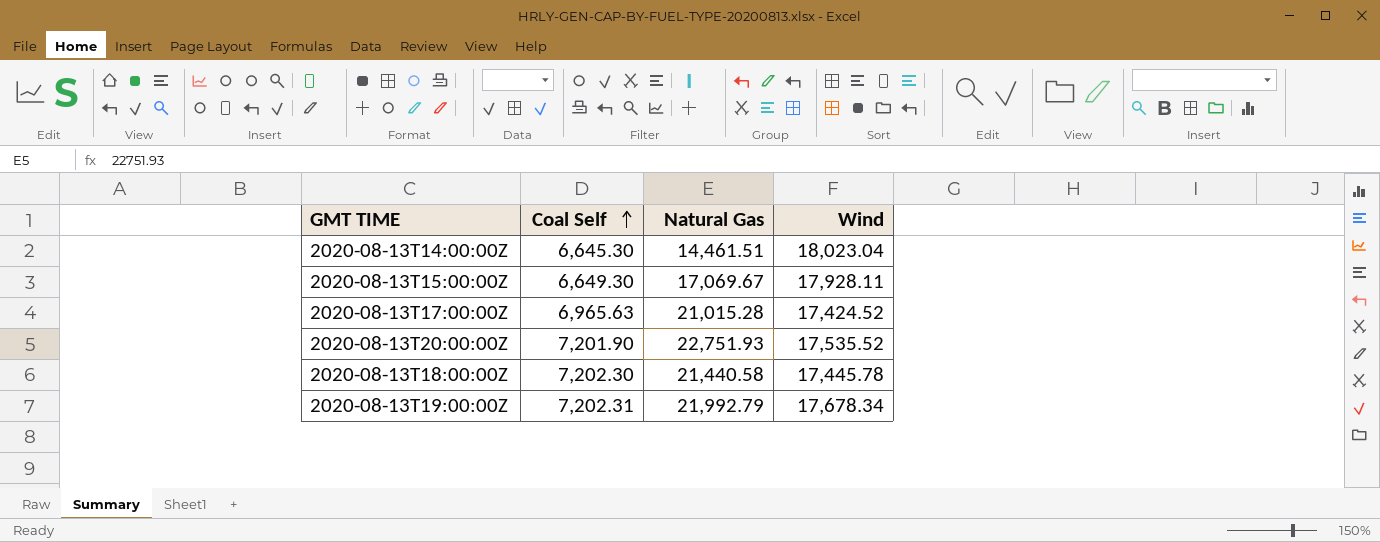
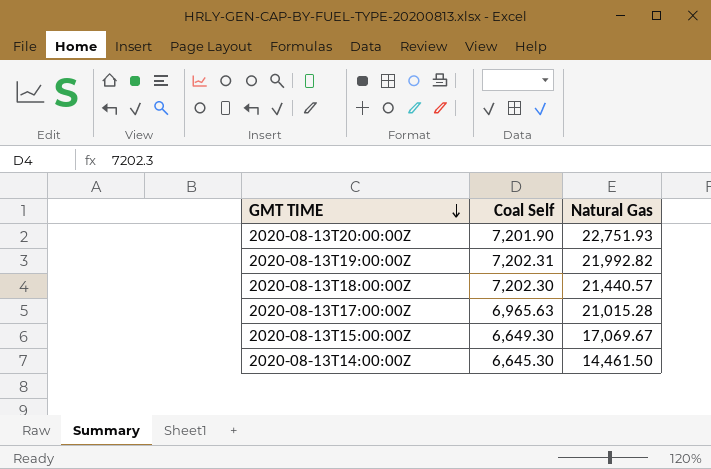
row order: Coal Self ascending -> GMT TIME descending
column Wind | position: 4 -> none
2020-08-13T19:00:00Z | Natural Gas: 21,992.79 -> 21,992.82
2020-08-13T18:00:00Z | Natural Gas: 21,440.58 -> 21,440.57
2020-08-13T14:00:00Z | Natural Gas: 14,461.51 -> 14,461.50

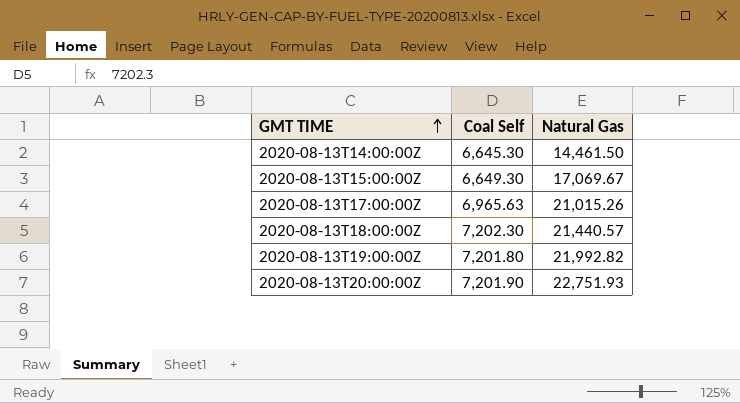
row order: GMT TIME descending -> GMT TIME ascending
2020-08-13T17:00:00Z | Natural Gas: 21,015.28 -> 21,015.26
2020-08-13T19:00:00Z | Coal Self: 7,202.31 -> 7,201.80

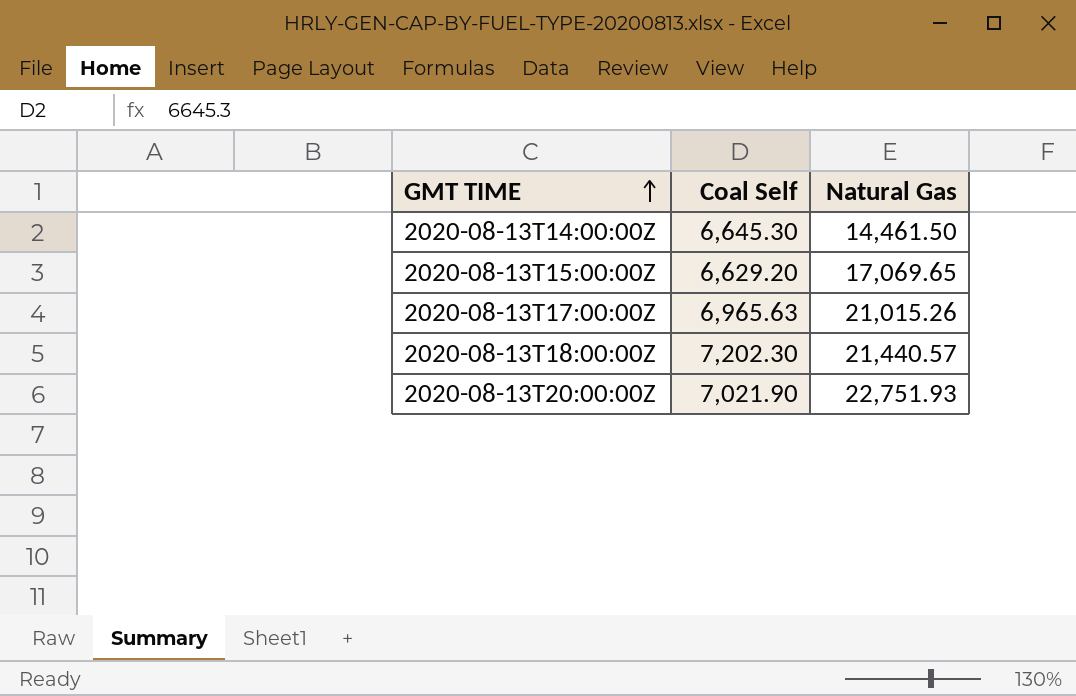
row 2020-08-13T19:00:00Z: 7,201.80 | 21,992.82 -> none
2020-08-13T15:00:00Z | Coal Self: 6,649.30 -> 6,629.20
2020-08-13T15:00:00Z | Natural Gas: 17,069.67 -> 17,069.65
2020-08-13T20:00:00Z | Coal Self: 7,201.90 -> 7,021.90

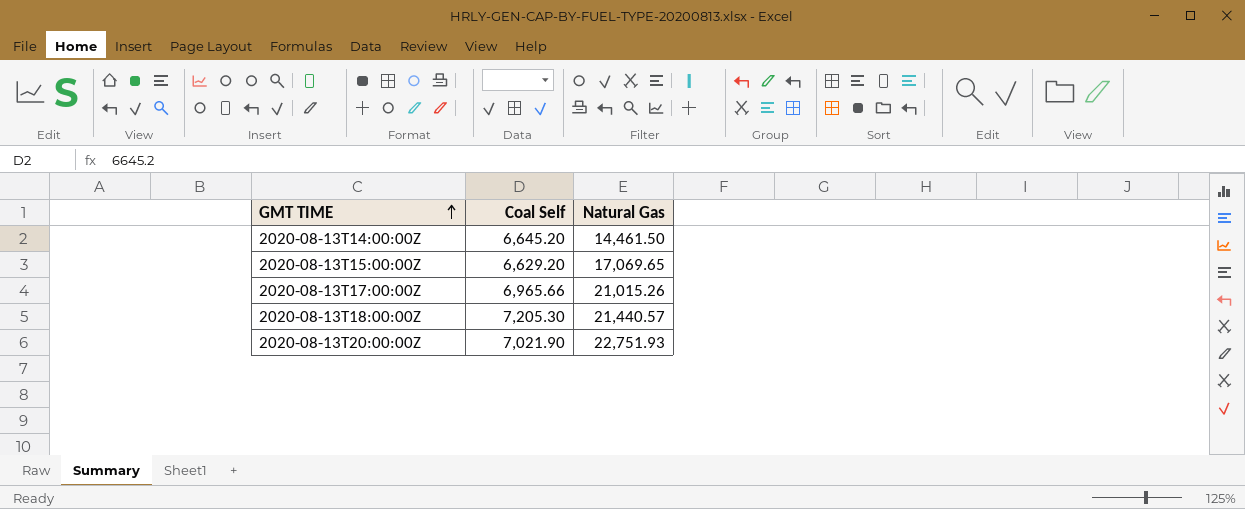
2020-08-13T14:00:00Z | Coal Self: 6,645.30 -> 6,645.20
2020-08-13T17:00:00Z | Coal Self: 6,965.63 -> 6,965.66
2020-08-13T18:00:00Z | Coal Self: 7,202.30 -> 7,205.30

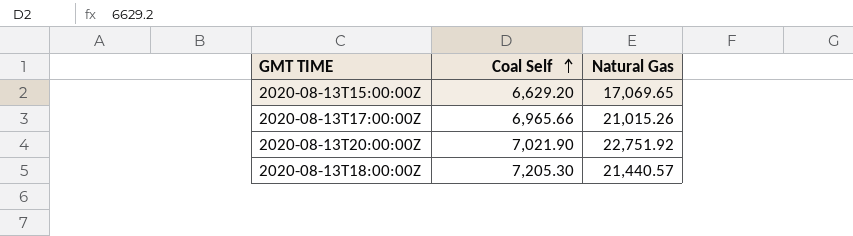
row order: GMT TIME ascending -> Coal Self ascending
row 2020-08-13T14:00:00Z: 6,645.20 | 14,461.50 -> none
2020-08-13T20:00:00Z | Natural Gas: 22,751.93 -> 22,751.92

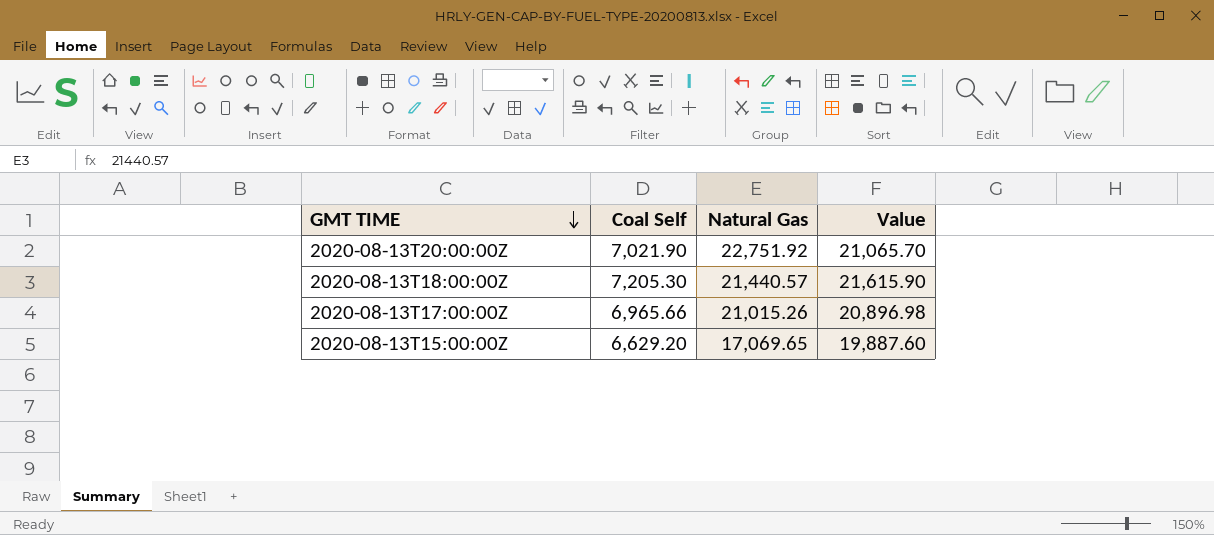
row order: Coal Self ascending -> GMT TIME descending
column Value | formula: none -> [Coal Self] * 3

